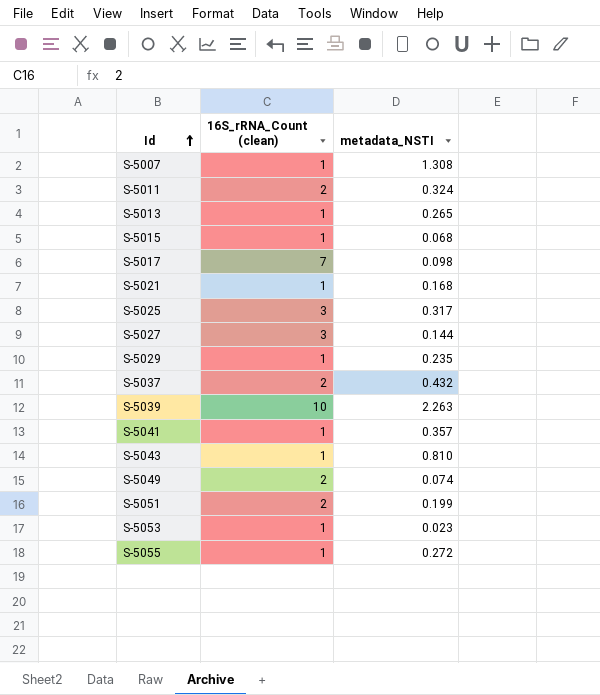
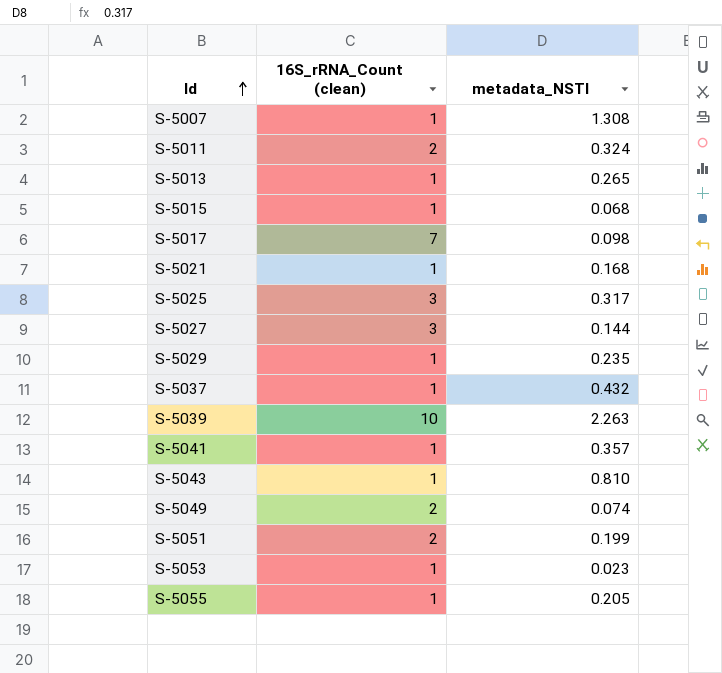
S-5037 | 16S_rRNA_Count (clean): 2 -> 1
S-5055 | metadata_NSTI: 0.272 -> 0.205

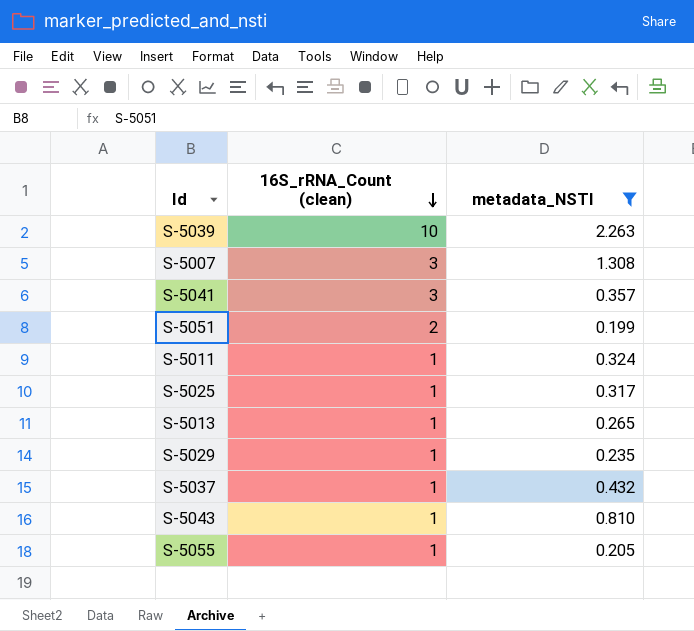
filter: none -> metadata_NSTI >= 0.199
row order: Id ascending -> 16S_rRNA_Count (clean) descending
S-5007 | 16S_rRNA_Count (clean): 1 -> 3
S-5041 | 16S_rRNA_Count (clean): 1 -> 3
S-5011 | 16S_rRNA_Count (clean): 2 -> 1
S-5025 | 16S_rRNA_Count (clean): 3 -> 1

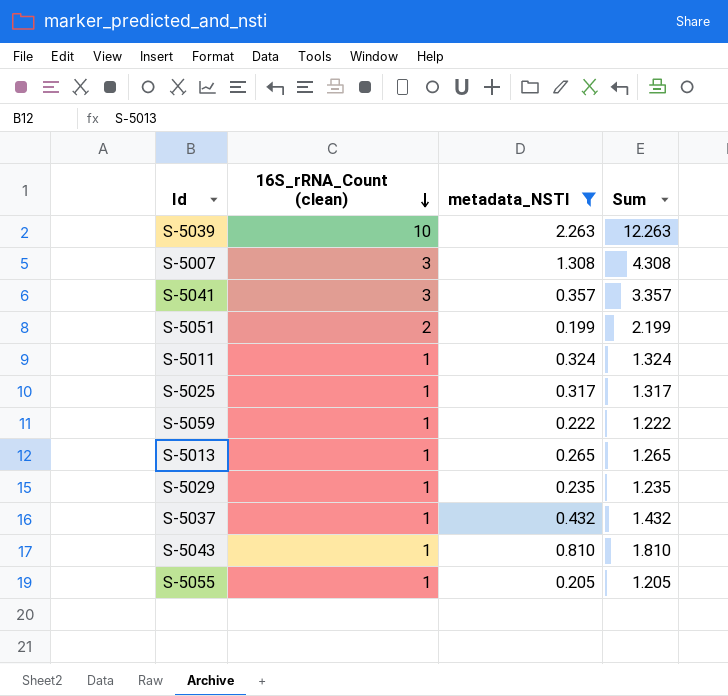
column Sum | formula: none -> [16S_rRNA_Count (clean)] + [metadata_NSTI]
row S-5059: none -> 1 | 0.222 | 1.222

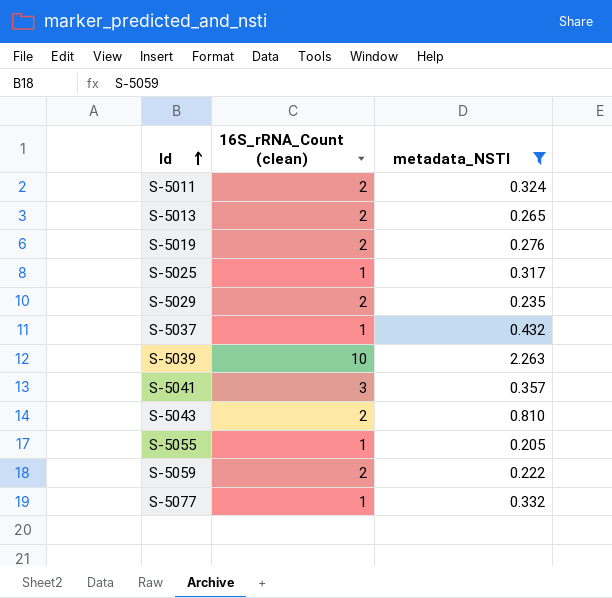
row order: 16S_rRNA_Count (clean) descending -> Id ascending
column Sum | formula: [16S_rRNA_Count (clean)] + [metadata_NSTI] -> none
row S-5007: 3 | 1.308 | 4.308 -> none
row S-5051: 2 | 0.199 | 2.199 -> none
S-5011 | 16S_rRNA_Count (clean): 1 -> 2
S-5013 | 16S_rRNA_Count (clean): 1 -> 2
row S-5019: none -> 2 | 0.276
S-5029 | 16S_rRNA_Count (clean): 1 -> 2
S-5043 | 16S_rRNA_Count (clean): 1 -> 2
S-5059 | 16S_rRNA_Count (clean): 1 -> 2
row S-5077: none -> 1 | 0.332

